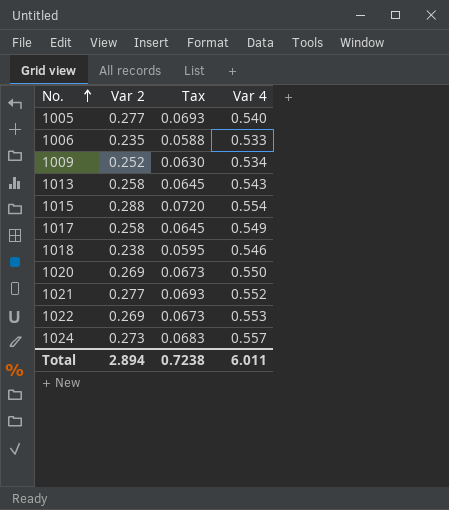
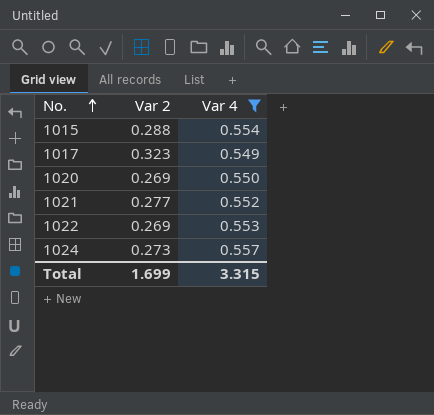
filter: none -> Var 4 >= 0.549
column Tax | formula: [Var 2] * 0.25 -> none
1017 | Var 2: 0.258 -> 0.323
Total | Var 2: 2.894 -> 1.699
Total | Var 4: 6.011 -> 3.315

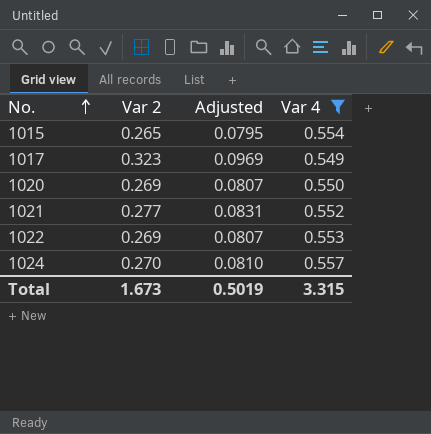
column Adjusted | formula: none -> [Var 2] * 0.3
1015 | Var 2: 0.288 -> 0.265
1024 | Var 2: 0.273 -> 0.270
Total | Var 2: 1.699 -> 1.673

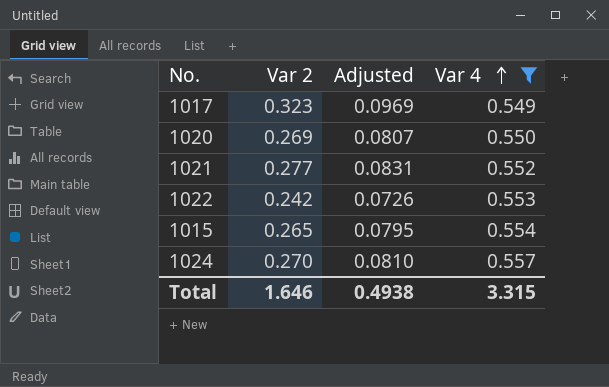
row order: No. ascending -> Var 4 ascending
1022 | Var 2: 0.269 -> 0.242
1022 | Adjusted: 0.0807 -> 0.0726
Total | Var 2: 1.673 -> 1.646
Total | Adjusted: 0.5019 -> 0.4938

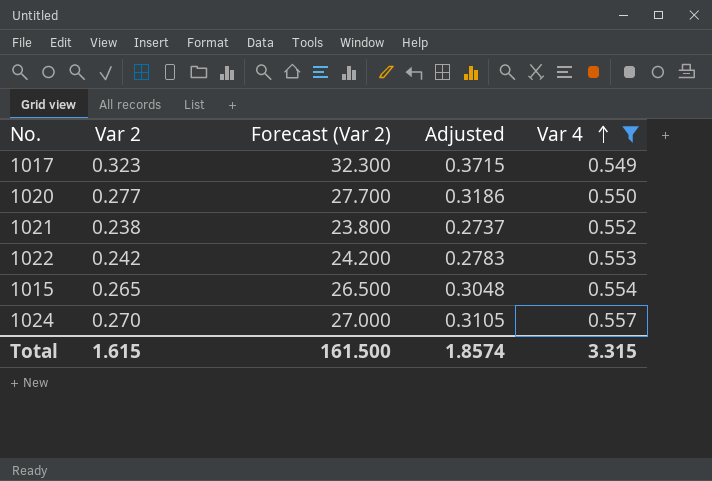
column Forecast (Var 2) | formula: none -> [Var 2] * 100
column Adjusted | formula: [Var 2] * 0.3 -> [Var 2] * 1.15
1020 | Var 2: 0.269 -> 0.277
1021 | Var 2: 0.277 -> 0.238
Total | Var 2: 1.646 -> 1.615
Total | Adjusted: 0.4938 -> 1.8574

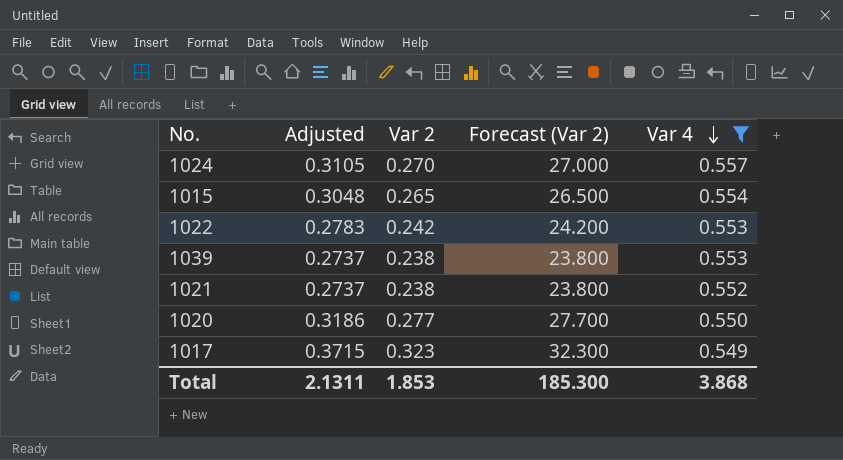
row order: Var 4 ascending -> Var 4 descending
column Adjusted | position: 4 -> 2
row 1039: none -> 0.2737 | 0.238 | 23.800 | 0.553
Total | Adjusted: 1.8574 -> 2.1311
Total | Var 2: 1.615 -> 1.853
Total | Forecast (Var 2): 161.500 -> 185.300
Total | Var 4: 3.315 -> 3.868

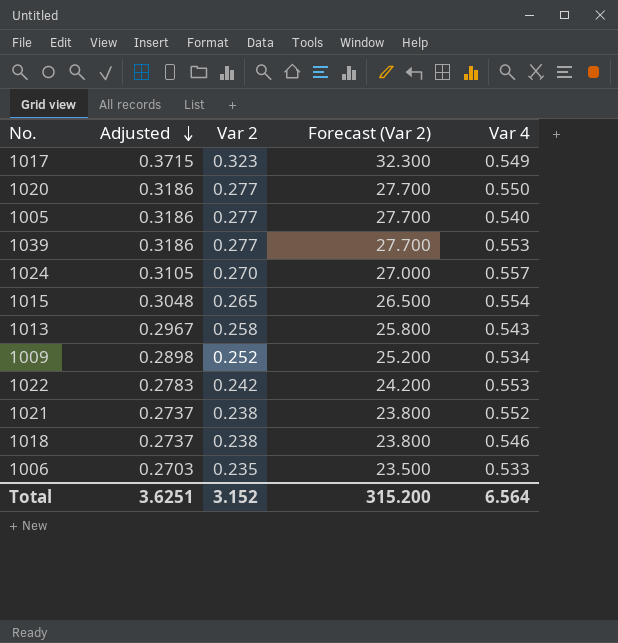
filter: Var 4 >= 0.549 -> none
row order: Var 4 descending -> Adjusted descending
1039 | Adjusted: 0.2737 -> 0.3186
1039 | Var 2: 0.238 -> 0.277
1039 | Forecast (Var 2): 23.800 -> 27.700
Total | Adjusted: 2.1311 -> 3.6251
Total | Var 2: 1.853 -> 3.152
Total | Forecast (Var 2): 185.300 -> 315.200
Total | Var 4: 3.868 -> 6.564

